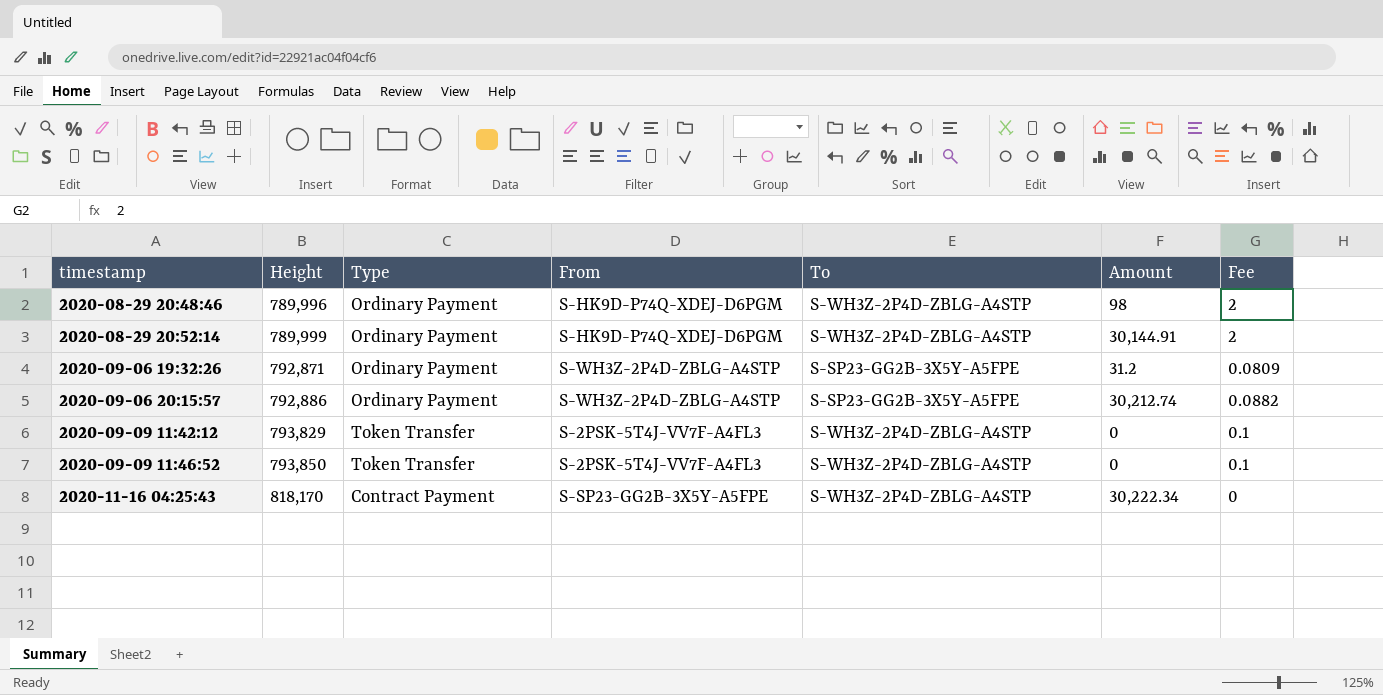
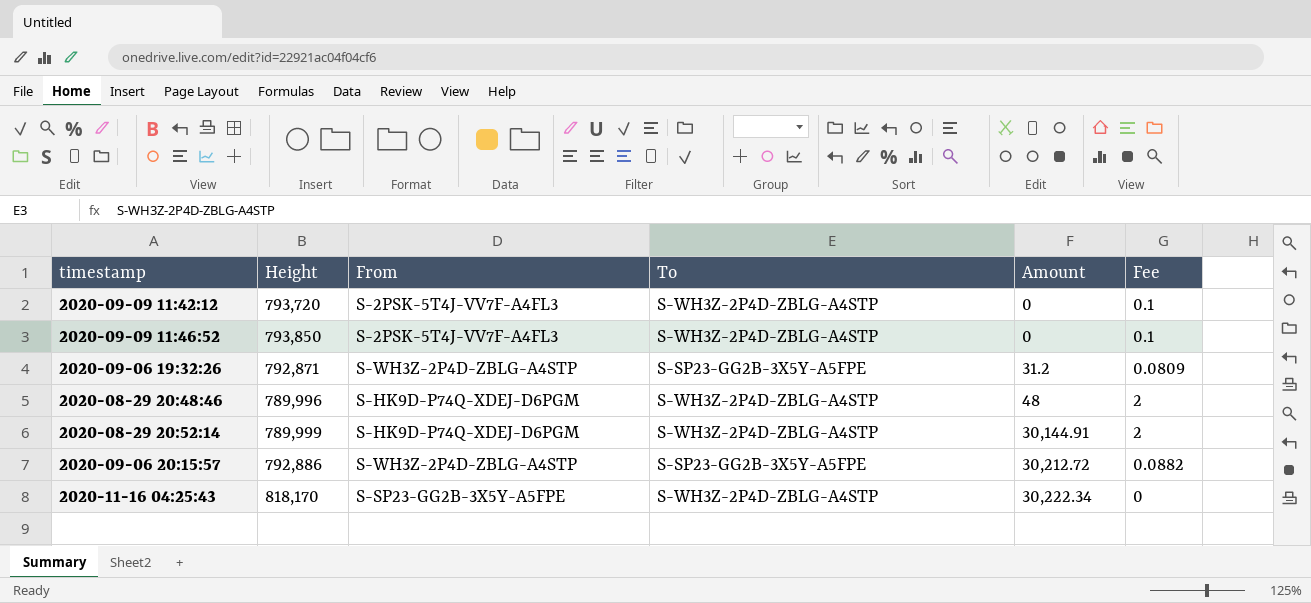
row order: timestamp ascending -> Amount ascending
column Type | position: 3 -> none
2020-09-09 11:42:12 | Height: 793,829 -> 793,720
2020-08-29 20:48:46 | Amount: 98 -> 48
2020-09-06 20:15:57 | Amount: 30,212.74 -> 30,212.72

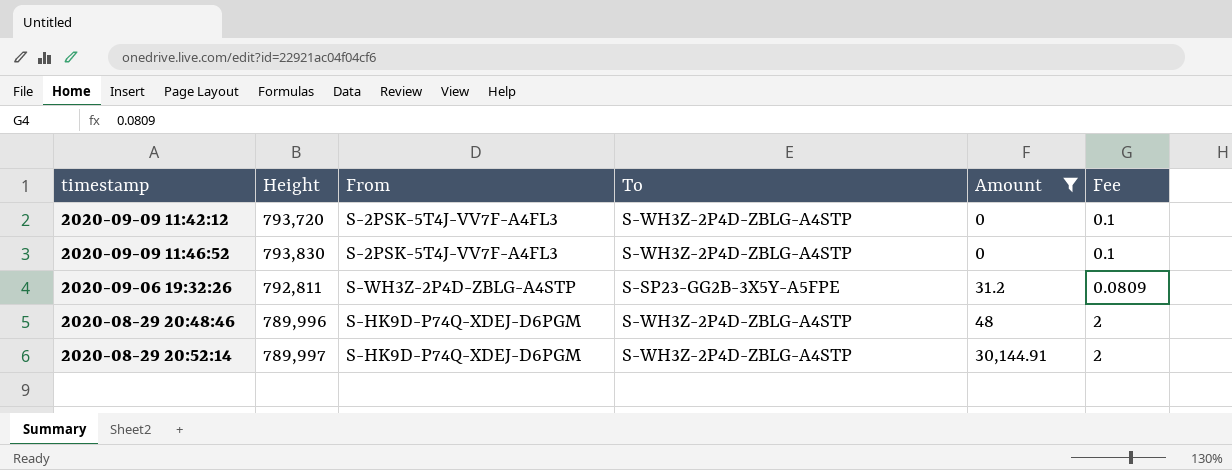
filter: none -> Amount <= 30,144.91
2020-09-09 11:46:52 | Height: 793,850 -> 793,830
2020-09-06 19:32:26 | Height: 792,871 -> 792,811
2020-08-29 20:52:14 | Height: 789,999 -> 789,997

